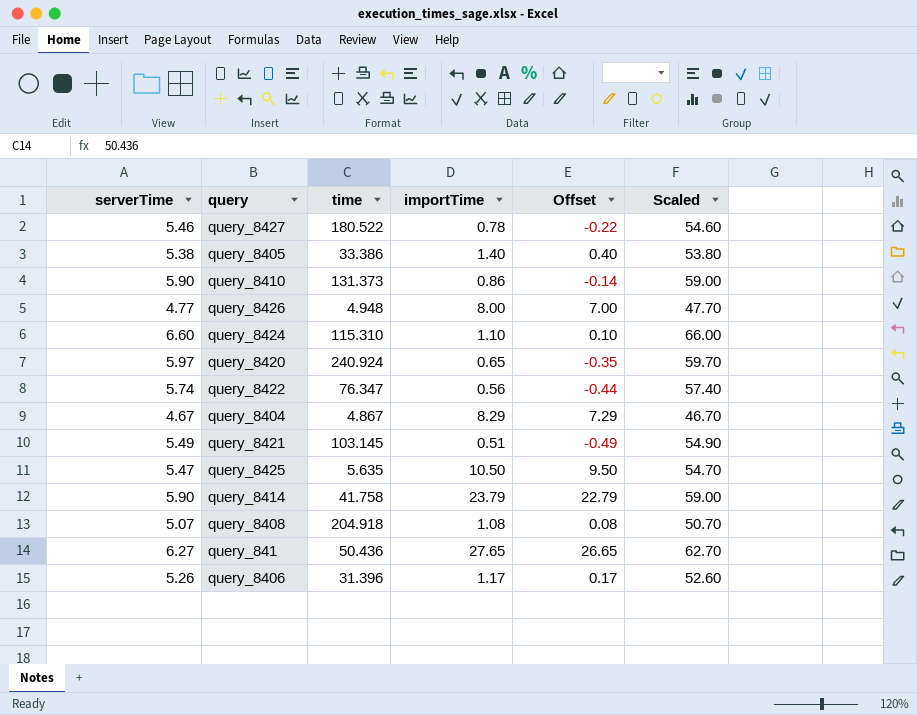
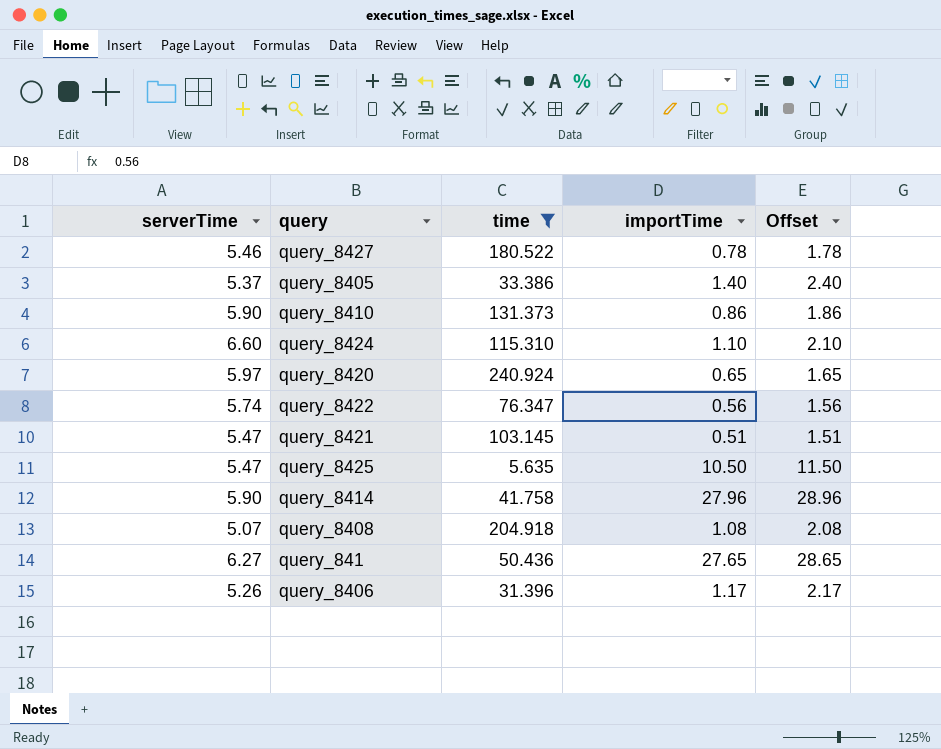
filter: none -> time >= 5.635
column Scaled | formula: [serverTime] * 10 -> none
column Offset | formula: [importTime] - 1 -> [importTime] + 1
query_8405 | serverTime: 5.38 -> 5.37
query_8421 | serverTime: 5.49 -> 5.47
query_8414 | importTime: 23.79 -> 27.96

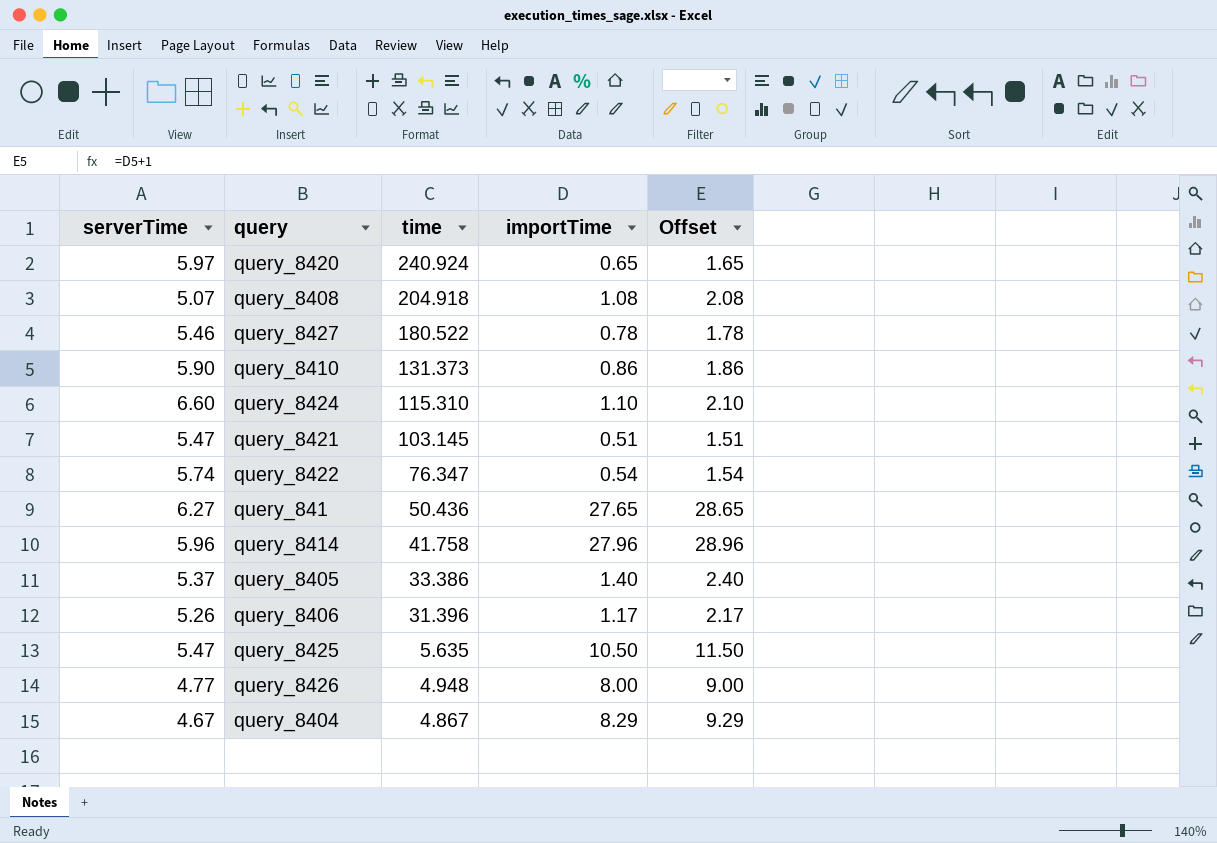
filter: time >= 5.635 -> none
row order: none -> time descending
query_8422 | importTime: 0.56 -> 0.54
query_8422 | Offset: 1.56 -> 1.54
query_8414 | serverTime: 5.90 -> 5.96

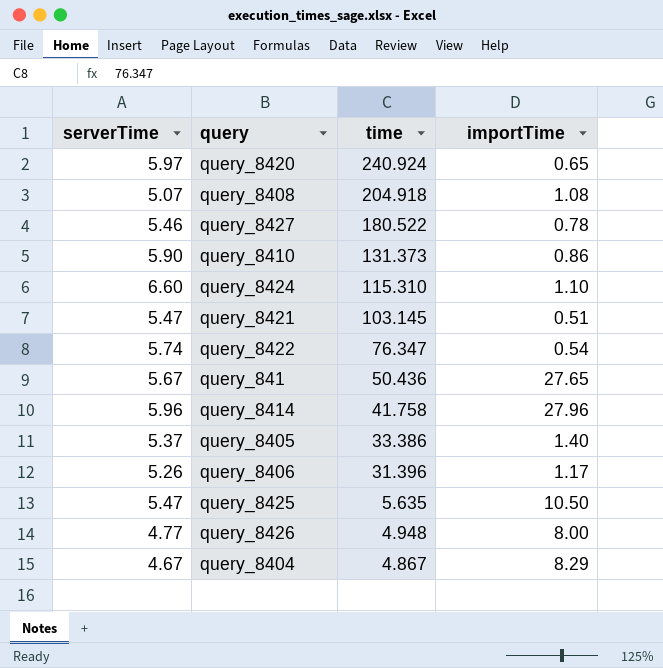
column Offset | formula: [importTime] + 1 -> none
query_841 | serverTime: 6.27 -> 5.67

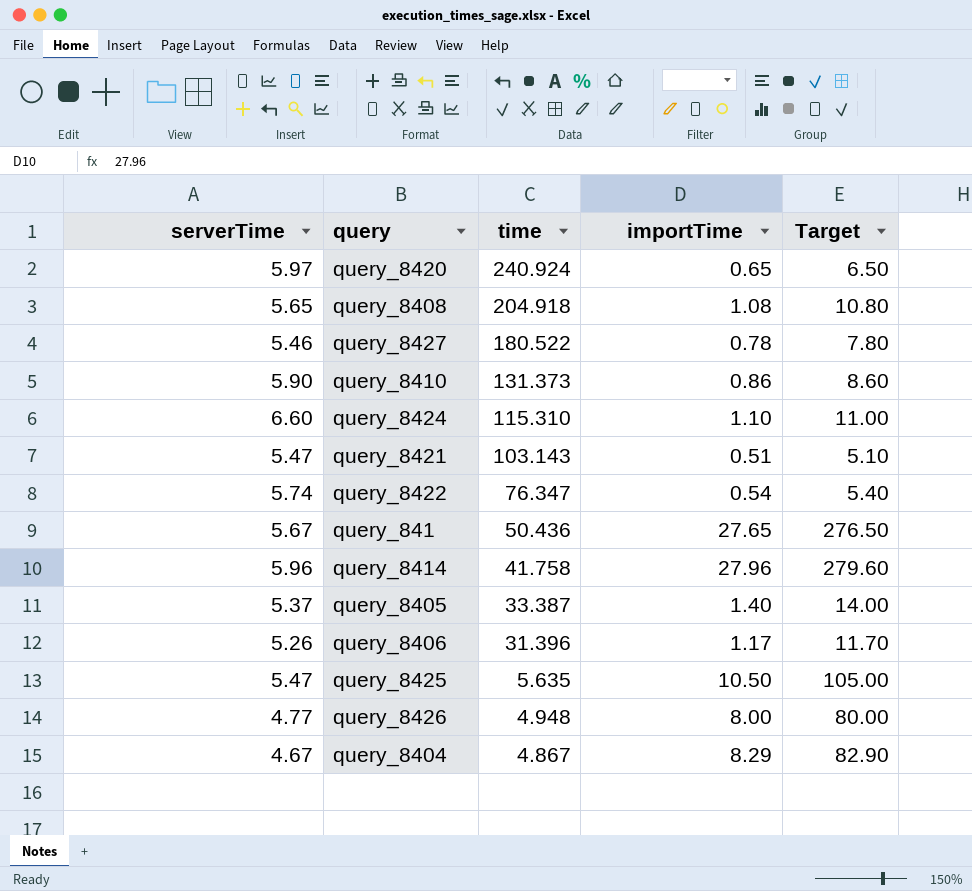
column Target | formula: none -> [importTime] * 10
query_8408 | serverTime: 5.07 -> 5.65
query_8421 | time: 103.145 -> 103.143
query_8405 | time: 33.386 -> 33.387

